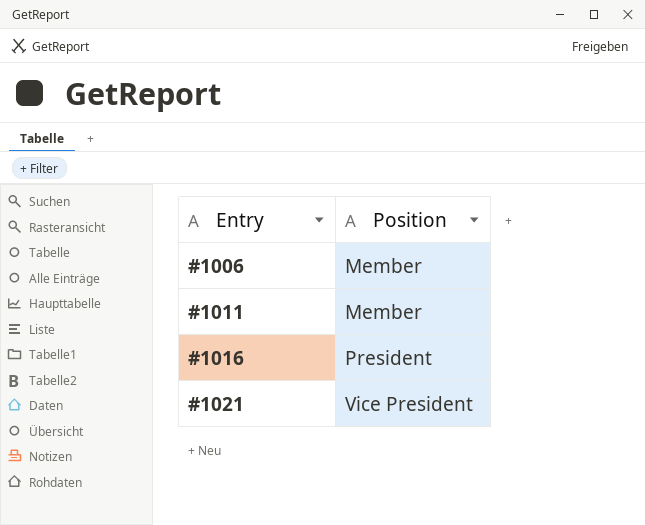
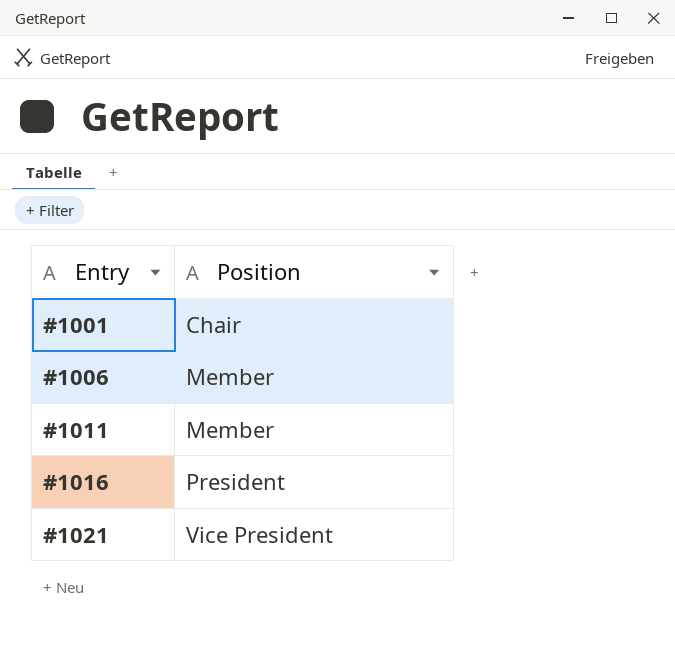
row #1001: none -> Chair

